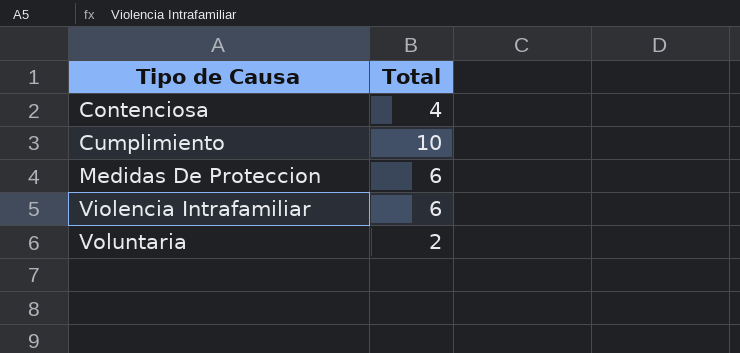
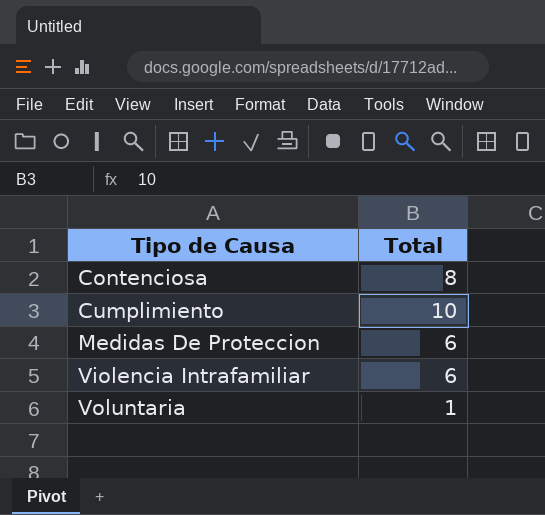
Contenciosa | Total: 4 -> 8
Voluntaria | Total: 2 -> 1

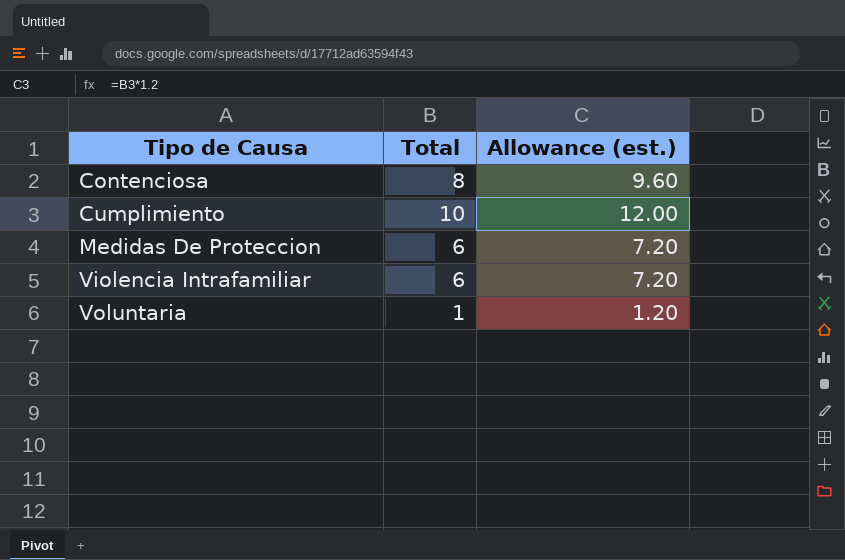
column Allowance (est.) | formula: none -> [Total] * 1.2

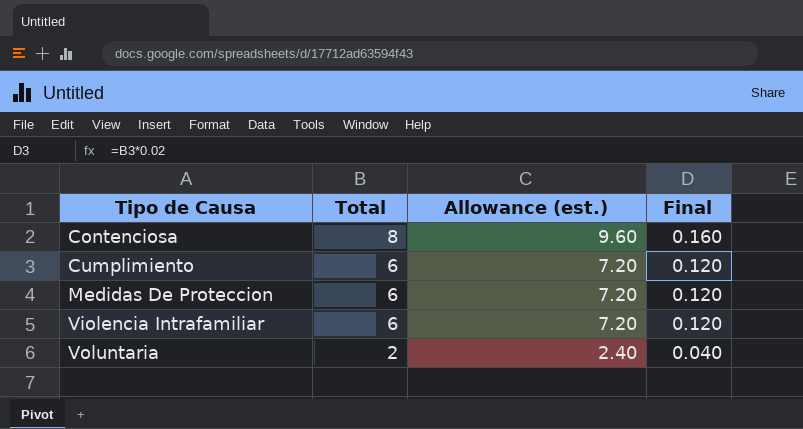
column Final | formula: none -> [Total] * 0.02
Cumplimiento | Total: 10 -> 6
Cumplimiento | Allowance (est.): 12.00 -> 7.20
Voluntaria | Total: 1 -> 2
Voluntaria | Allowance (est.): 1.20 -> 2.40

